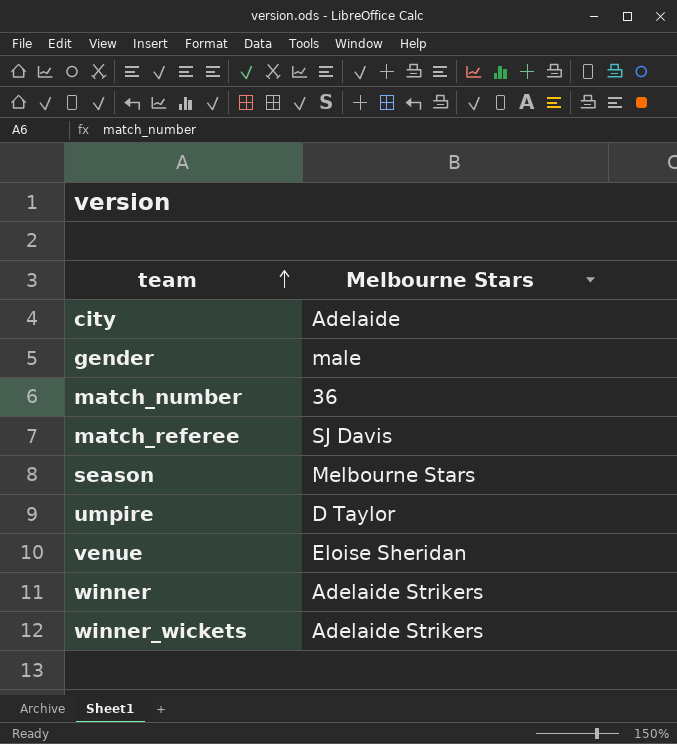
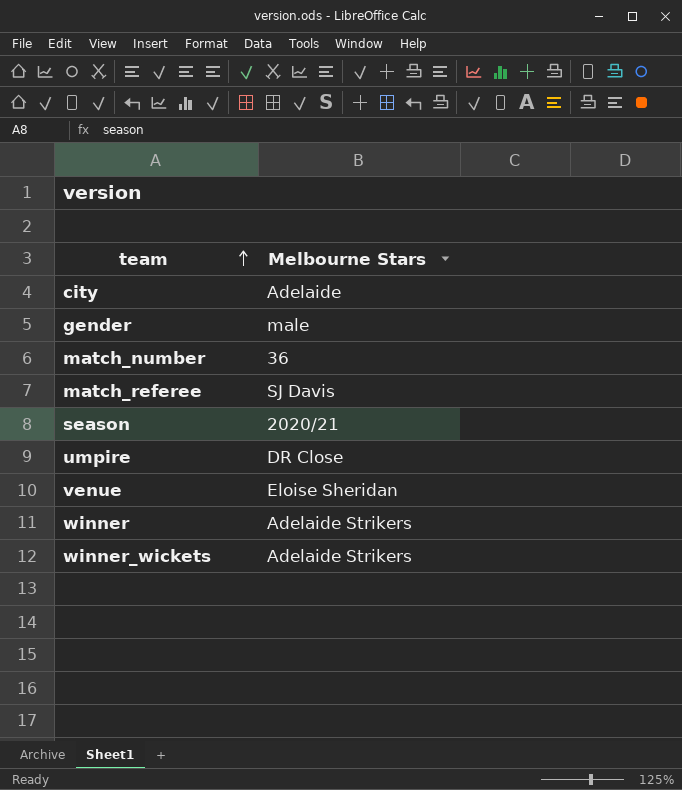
season | Melbourne Stars: Melbourne Stars -> 2020/21
umpire | Melbourne Stars: D Taylor -> DR Close

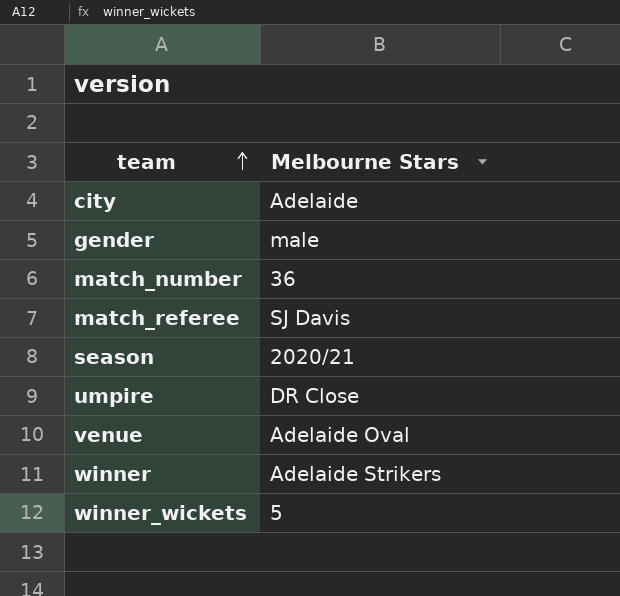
venue | Melbourne Stars: Eloise Sheridan -> Adelaide Oval
winner_wickets | Melbourne Stars: Adelaide Strikers -> 5

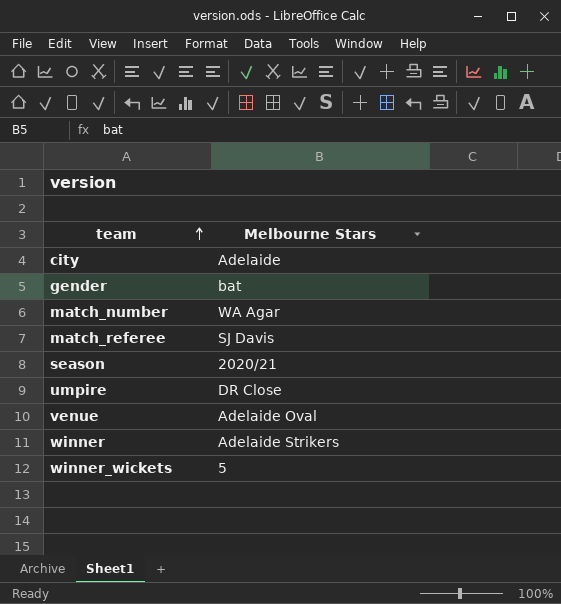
gender | Melbourne Stars: male -> bat
match_number | Melbourne Stars: 36 -> WA Agar

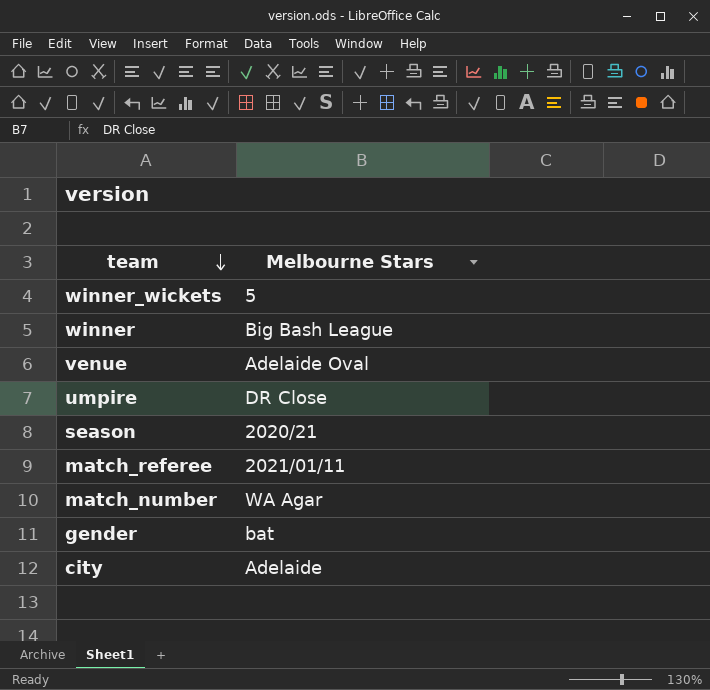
row order: team ascending -> team descending
winner | Melbourne Stars: Adelaide Strikers -> Big Bash League
match_referee | Melbourne Stars: SJ Davis -> 2021/01/11

